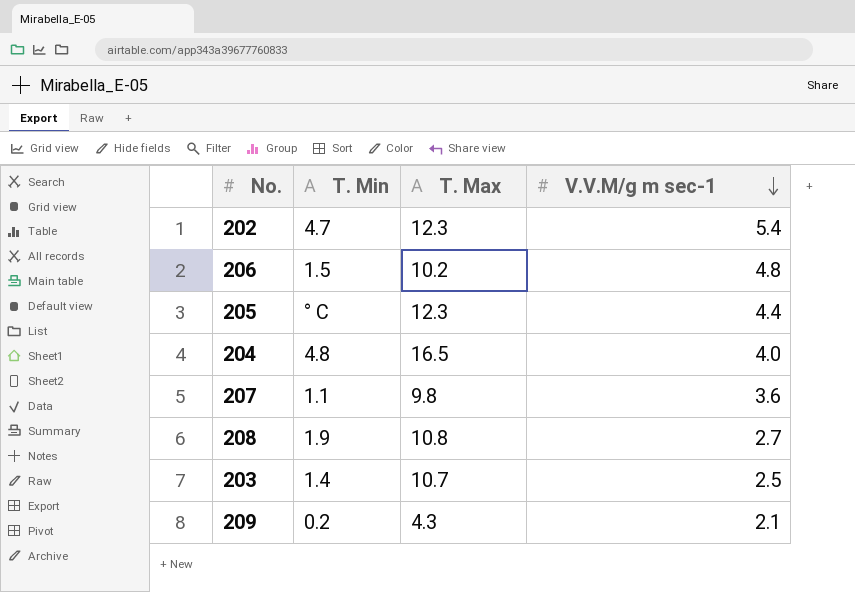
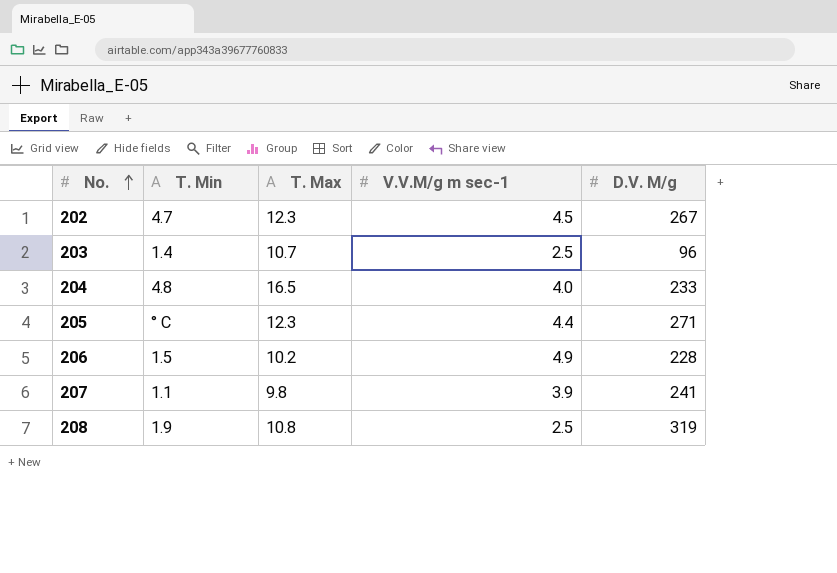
row order: V.V.M/g m sec-1 descending -> No. ascending
column D.V. M/g | position: none -> 5
row 209: 0.2 | 4.3 | 2.1 -> none
202 | V.V.M/g m sec-1: 5.4 -> 4.5
206 | V.V.M/g m sec-1: 4.8 -> 4.9
207 | V.V.M/g m sec-1: 3.6 -> 3.9
208 | V.V.M/g m sec-1: 2.7 -> 2.5

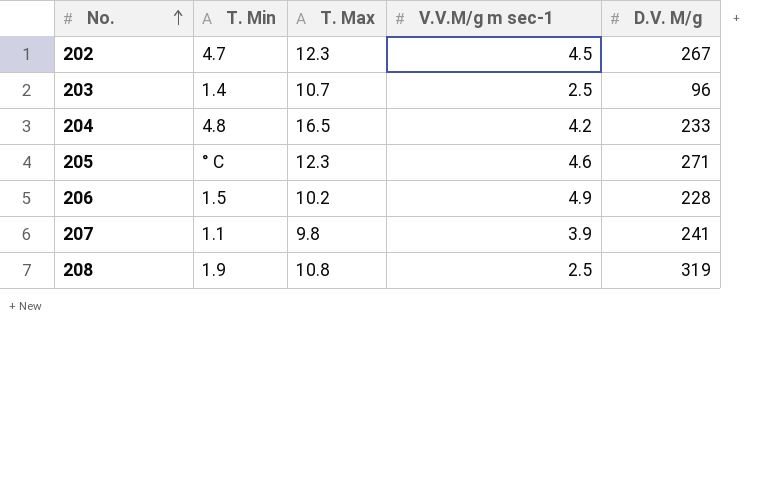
204 | V.V.M/g m sec-1: 4.0 -> 4.2
205 | V.V.M/g m sec-1: 4.4 -> 4.6

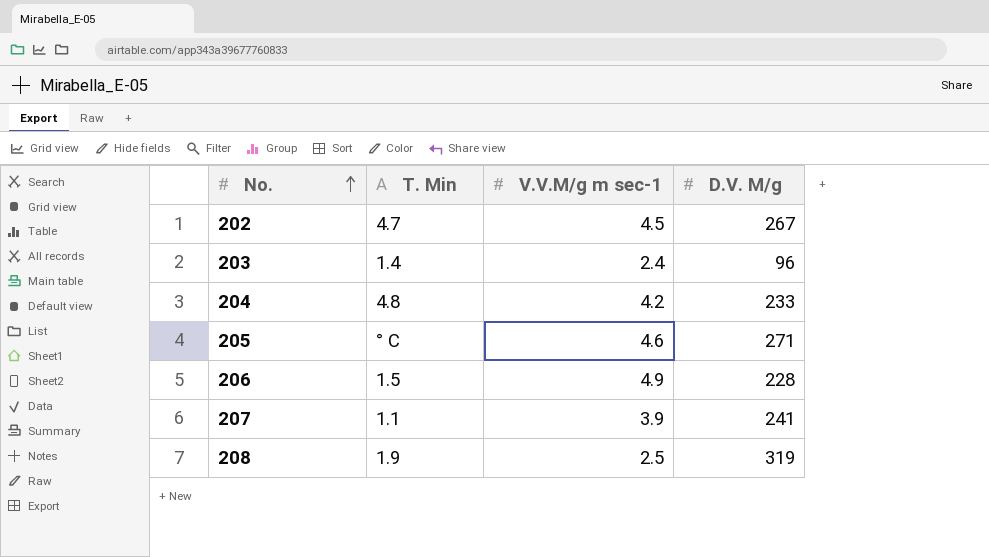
column T. Max | position: 3 -> none
203 | V.V.M/g m sec-1: 2.5 -> 2.4

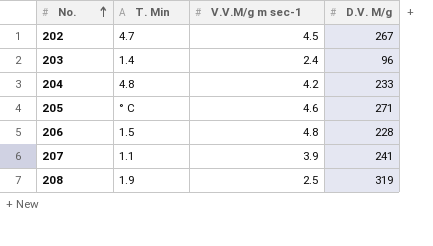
206 | V.V.M/g m sec-1: 4.9 -> 4.8

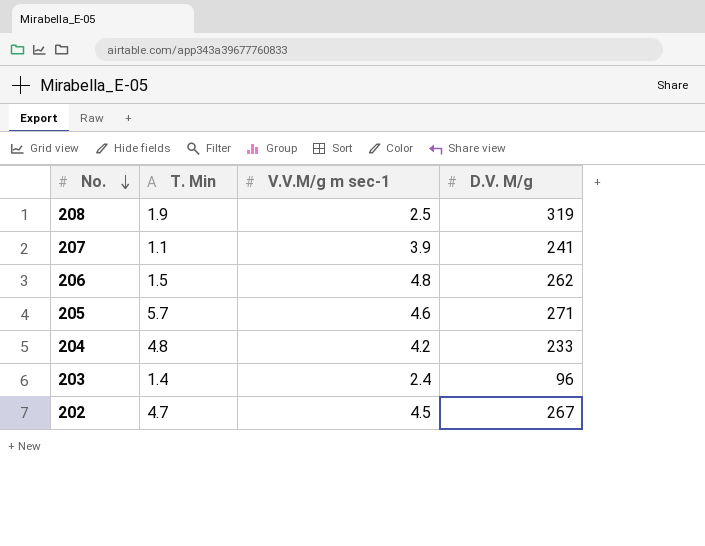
row order: No. ascending -> No. descending
206 | D.V. M/g: 228 -> 262
205 | T. Min: ° C -> 5.7

